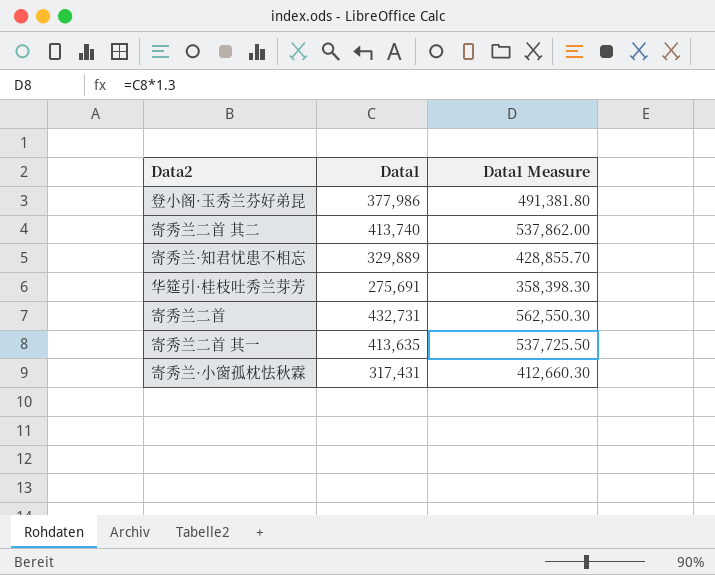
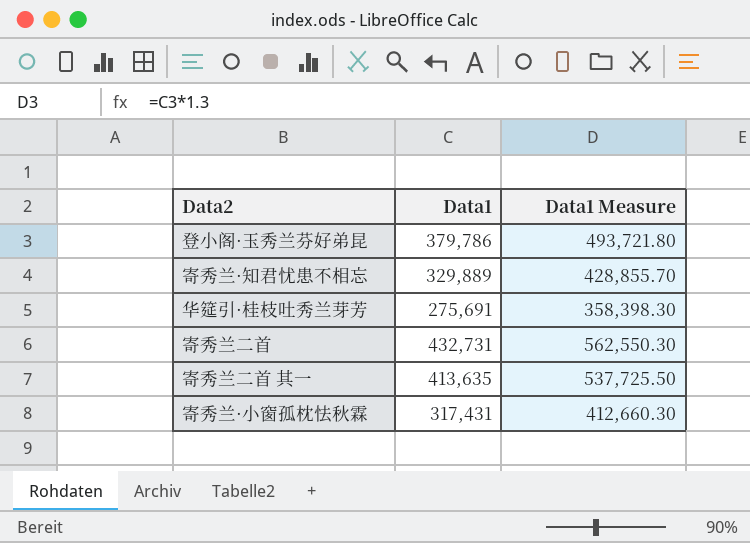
row 寄秀兰二首 其二: 413,740 | 537,862.00 -> none
登小阁·玉秀兰芬好弟昆 | Data1: 377,986 -> 379,786
登小阁·玉秀兰芬好弟昆 | Data1 Measure: 491,381.80 -> 493,721.80

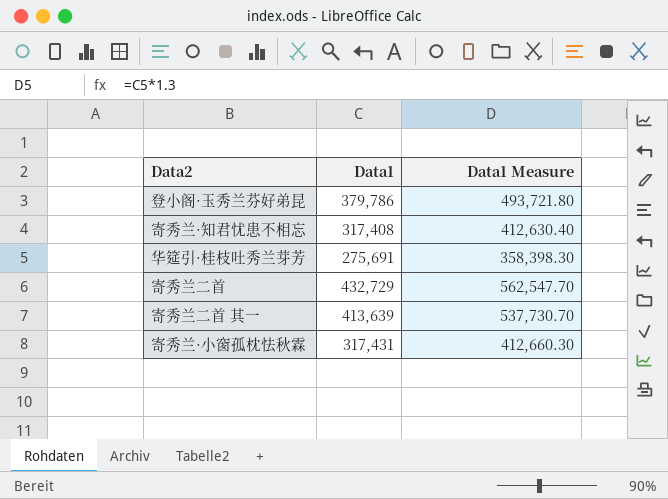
寄秀兰·知君忧患不相忘 | Data1: 329,889 -> 317,408
寄秀兰·知君忧患不相忘 | Data1 Measure: 428,855.70 -> 412,630.40
寄秀兰二首 | Data1: 432,731 -> 432,729
寄秀兰二首 | Data1 Measure: 562,550.30 -> 562,547.70
寄秀兰二首 其一 | Data1: 413,635 -> 413,639
寄秀兰二首 其一 | Data1 Measure: 537,725.50 -> 537,730.70

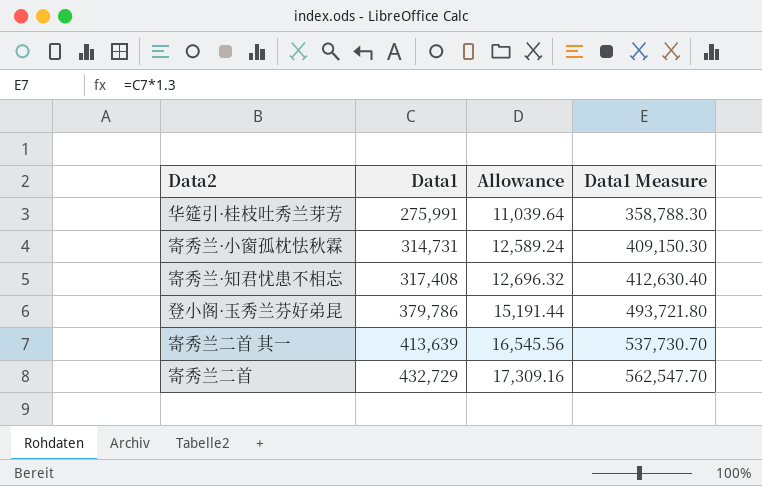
row order: none -> Data1 ascending
column Allowance | formula: none -> [Data1] * 0.04
华筵引·桂枝吐秀兰芽芳 | Data1: 275,691 -> 275,991
华筵引·桂枝吐秀兰芽芳 | Data1 Measure: 358,398.30 -> 358,788.30
寄秀兰·小窗孤枕怯秋霖 | Data1: 317,431 -> 314,731
寄秀兰·小窗孤枕怯秋霖 | Data1 Measure: 412,660.30 -> 409,150.30

